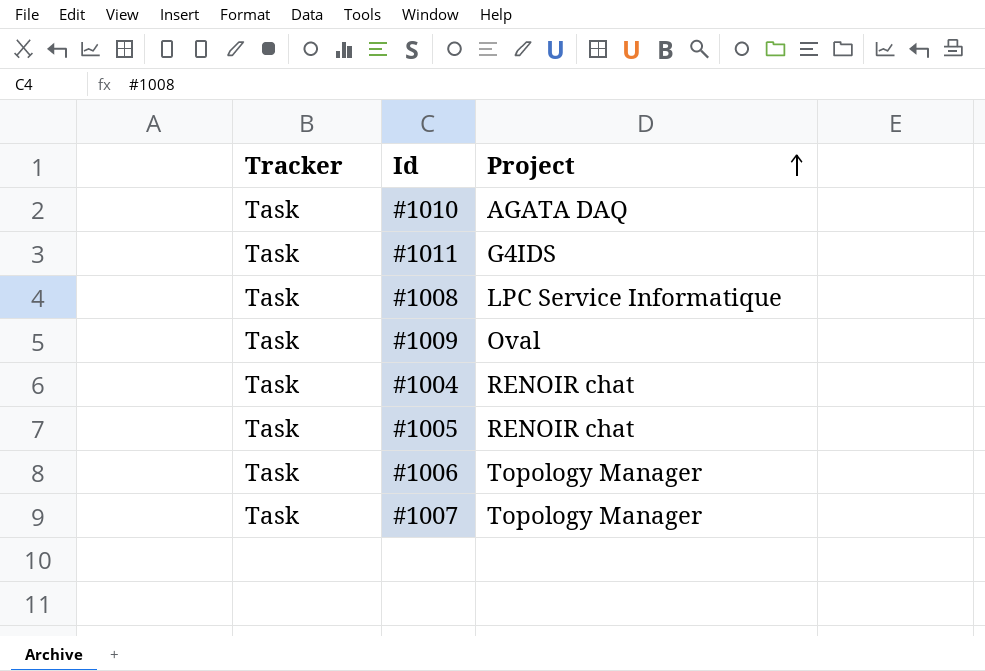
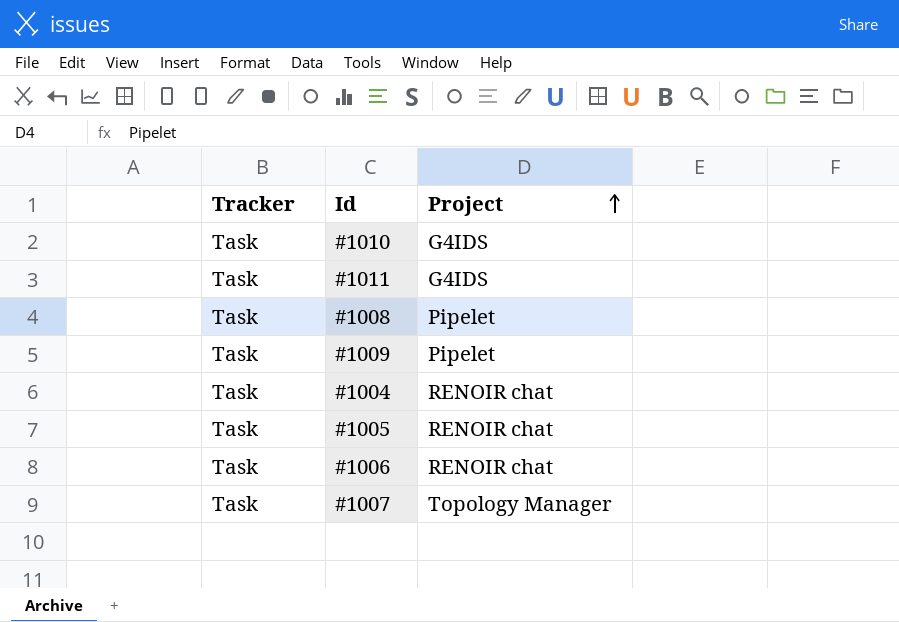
#1010 | Project: AGATA DAQ -> G4IDS
#1008 | Project: LPC Service Informatique -> Pipelet
#1009 | Project: Oval -> Pipelet
#1006 | Project: Topology Manager -> RENOIR chat

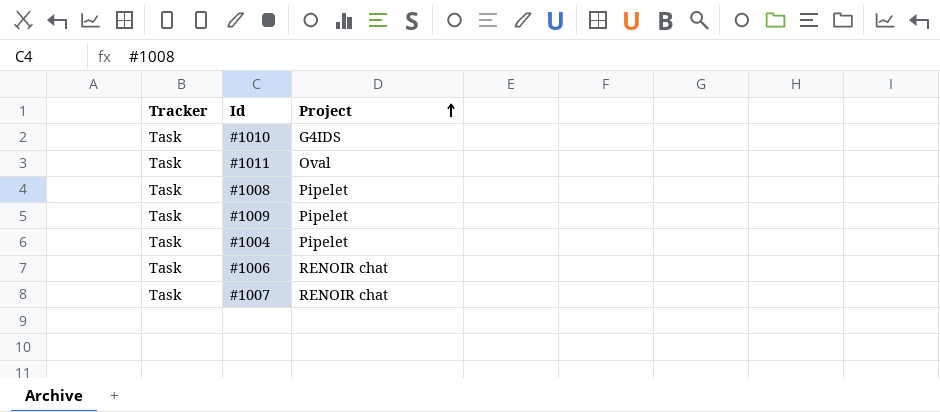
row #1005: Task | RENOIR chat -> none
#1011 | Project: G4IDS -> Oval
#1004 | Project: RENOIR chat -> Pipelet
#1007 | Project: Topology Manager -> RENOIR chat

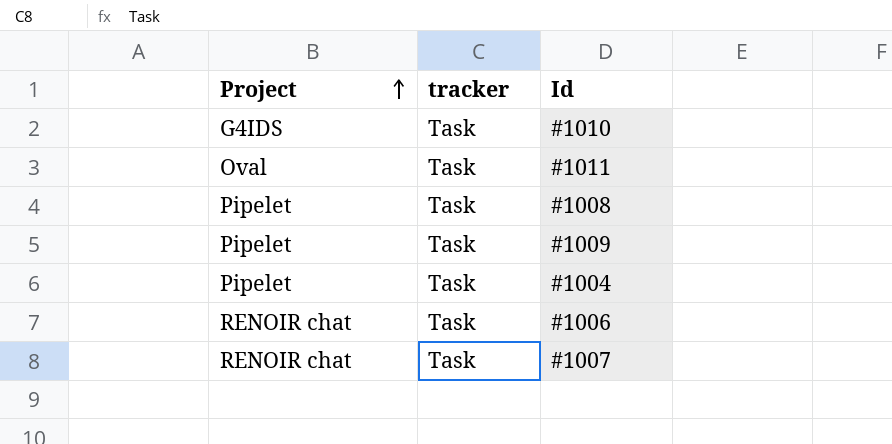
column Project | position: 3 -> 1
column name: Tracker -> tracker

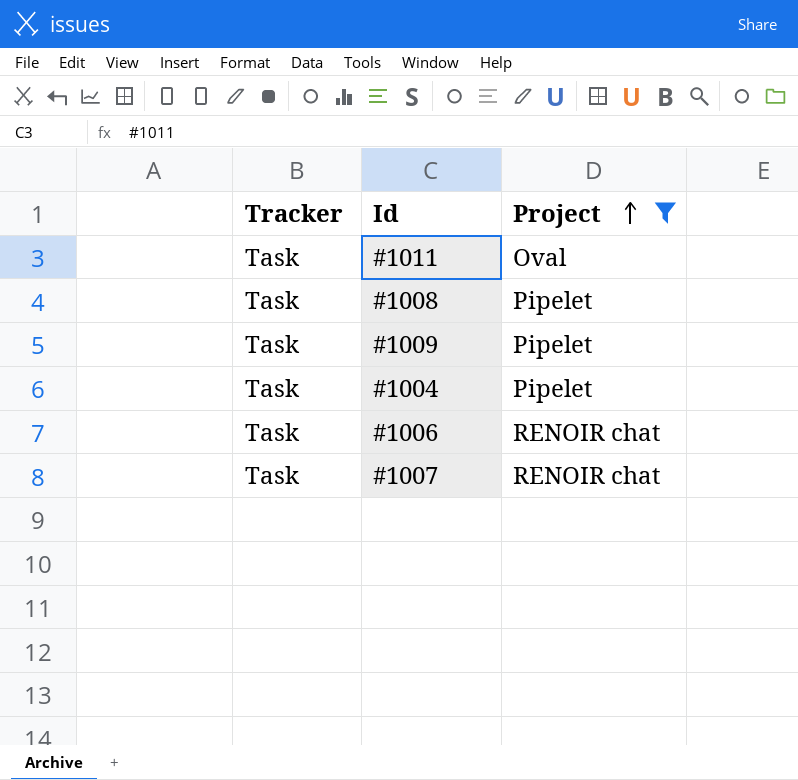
filter: none -> Project != G4IDS
column name: tracker -> Tracker
column Project | position: 1 -> 3

